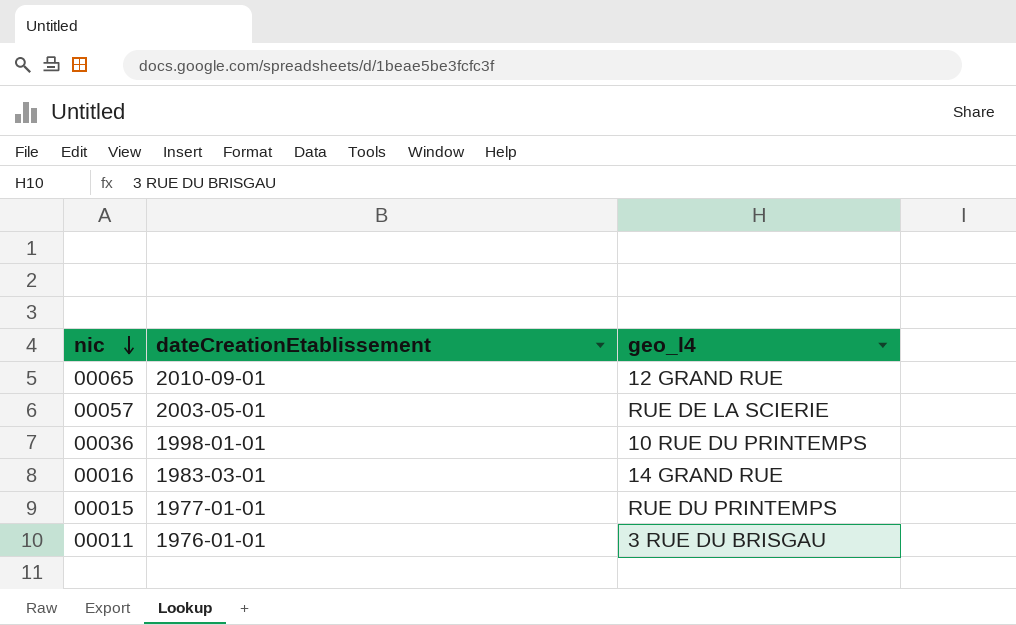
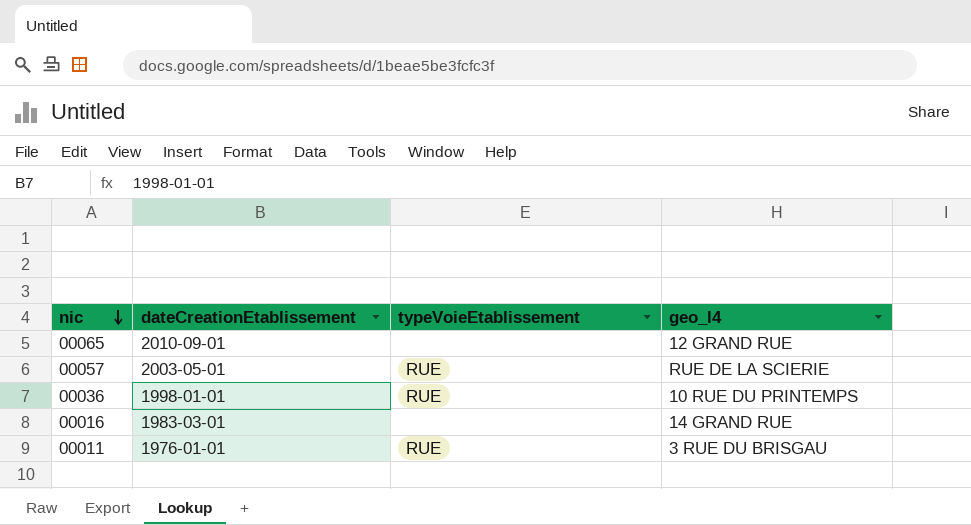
column typeVoieEtablissement | position: none -> 3
row 00015: 1977-01-01 | RUE DU PRINTEMPS -> none

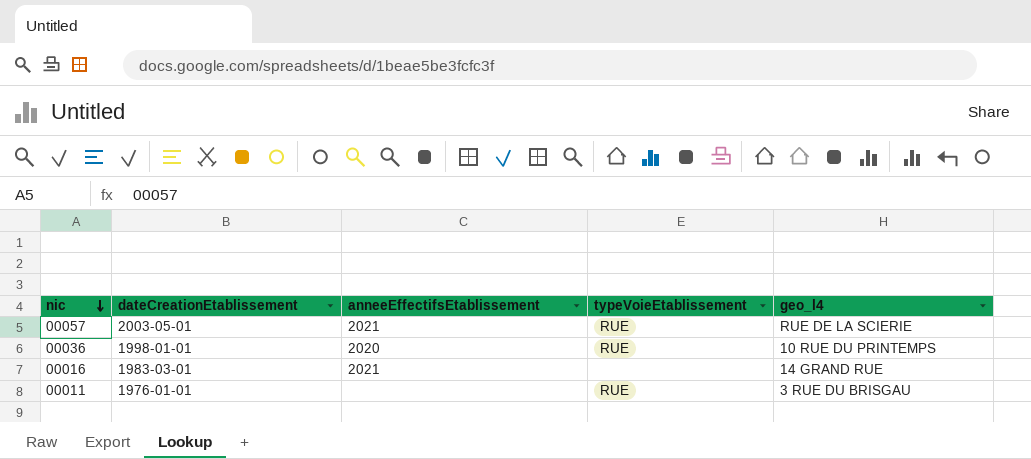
column anneeEffectifsEtablissement | position: none -> 3
row 00065: 2010-09-01 | none | 12 GRAND RUE -> none

